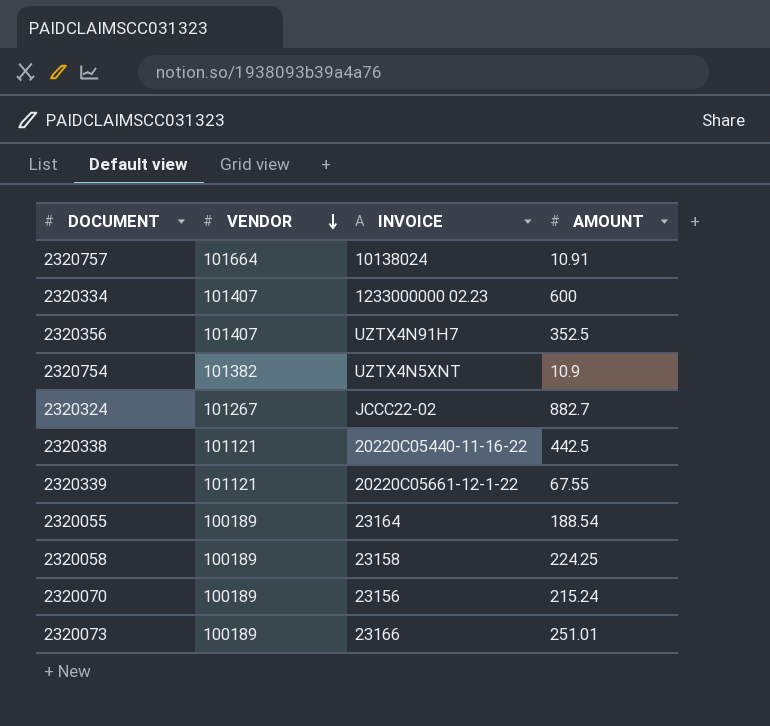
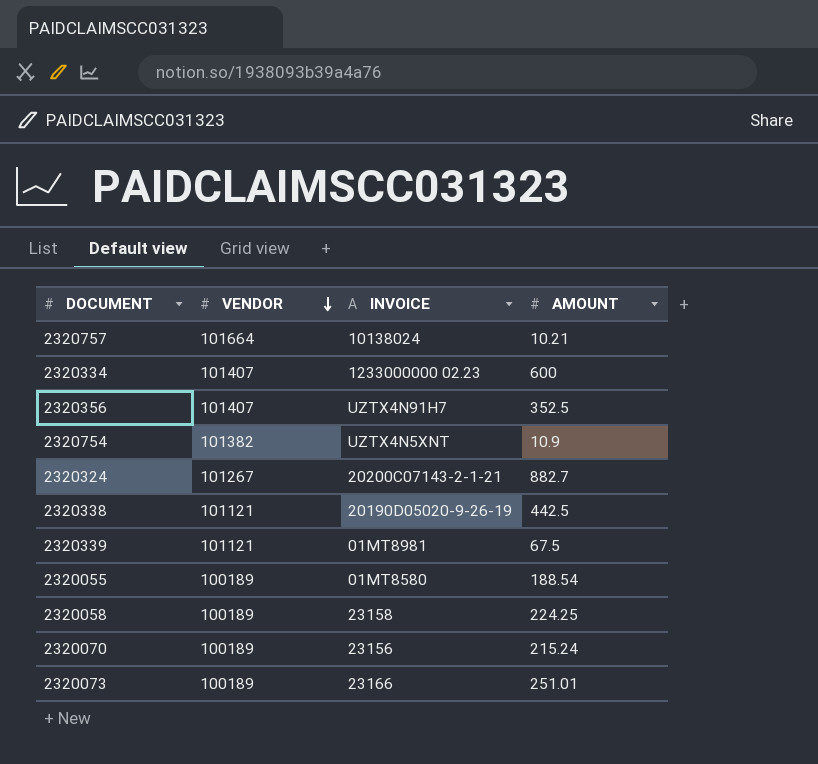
2320757 | AMOUNT: 10.91 -> 10.21
2320324 | INVOICE: JCCC22-02 -> 20200C07143-2-1-21
2320338 | INVOICE: 20220C05440-11-16-22 -> 20190D05020-9-26-19
2320339 | INVOICE: 20220C05661-12-1-22 -> 01MT8981
2320339 | AMOUNT: 67.55 -> 67.5
2320055 | INVOICE: 23164 -> 01MT8580

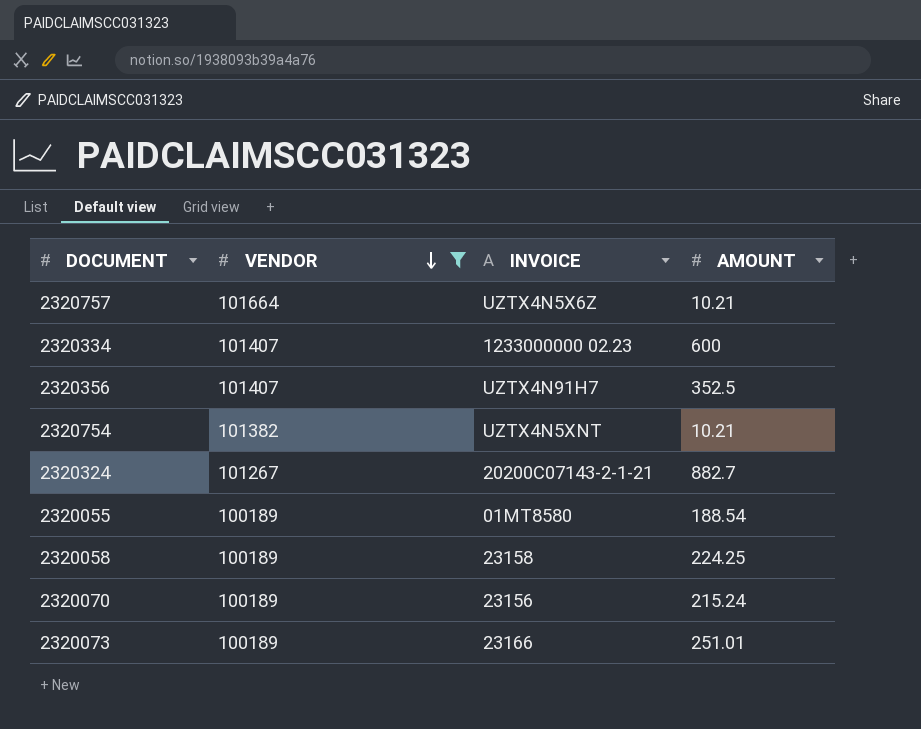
filter: none -> VENDOR != 101121
2320757 | INVOICE: 10138024 -> UZTX4N5X6Z
2320754 | AMOUNT: 10.9 -> 10.21

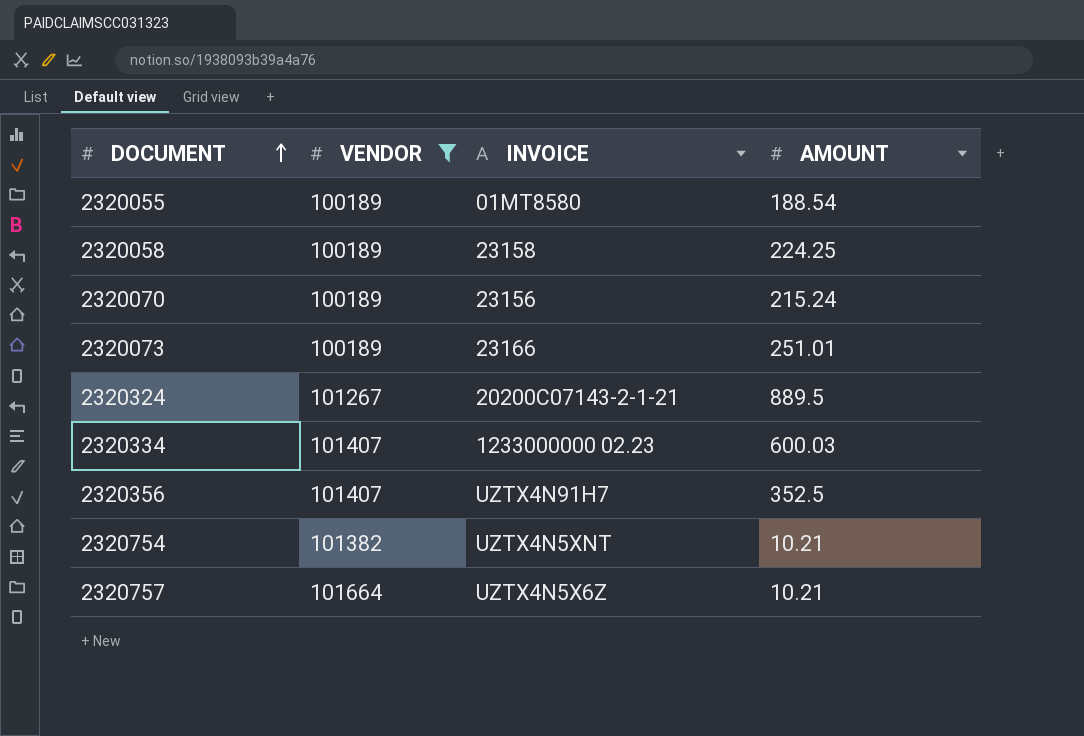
row order: VENDOR descending -> DOCUMENT ascending
2320324 | AMOUNT: 882.7 -> 889.5
2320334 | AMOUNT: 600 -> 600.03

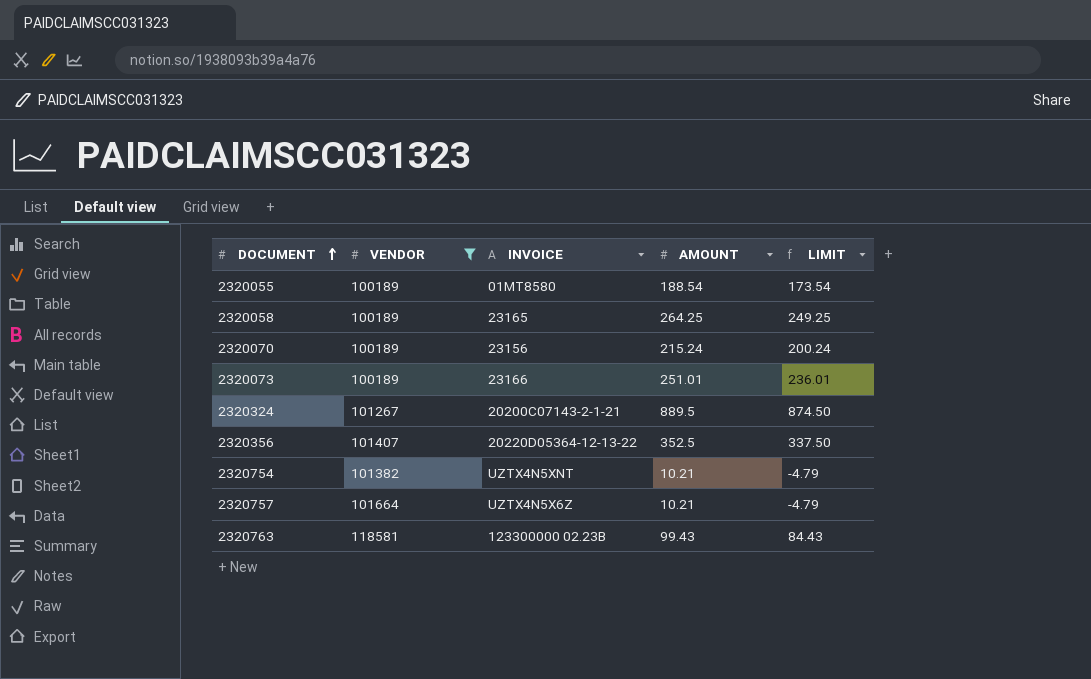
column LIMIT | formula: none -> [AMOUNT] - 15
row 2320334: 101407 | 1233000000 02.23 | 600.03 -> none
2320058 | INVOICE: 23158 -> 23165
2320058 | AMOUNT: 224.25 -> 264.25
2320356 | INVOICE: UZTX4N91H7 -> 20220D05364-12-13-22
row 2320763: none -> 118581 | 123300000 02.23B | 99.43 | 84.43

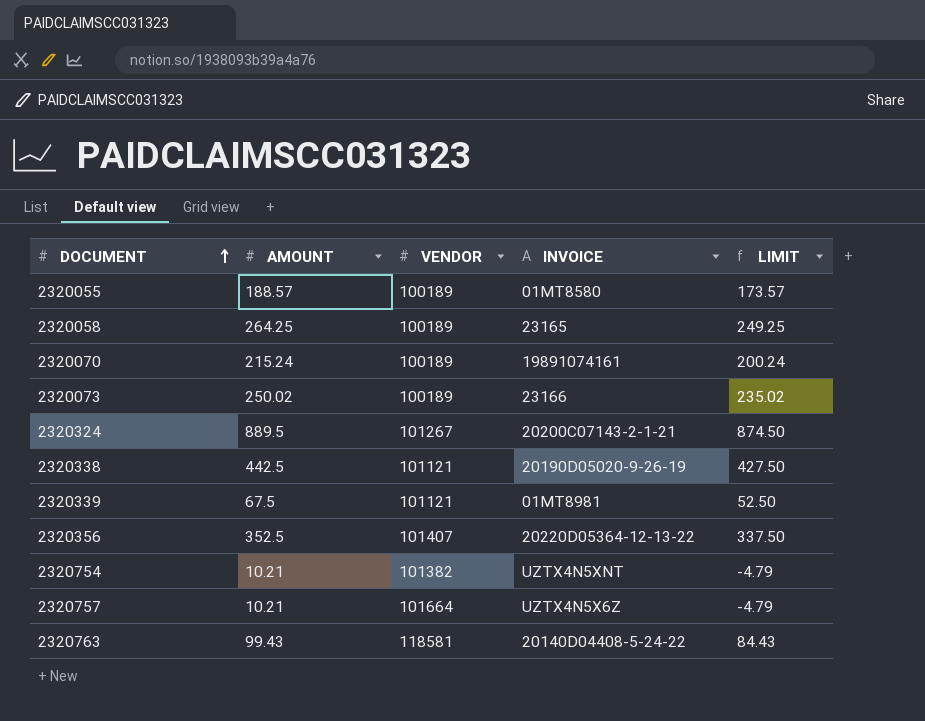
filter: VENDOR != 101121 -> none
column AMOUNT | position: 4 -> 2
2320055 | AMOUNT: 188.54 -> 188.57
2320055 | LIMIT: 173.54 -> 173.57
2320070 | INVOICE: 23156 -> 19891074161
2320073 | AMOUNT: 251.01 -> 250.02
2320073 | LIMIT: 236.01 -> 235.02
2320763 | INVOICE: 123300000 02.23B -> 20140D04408-5-24-22

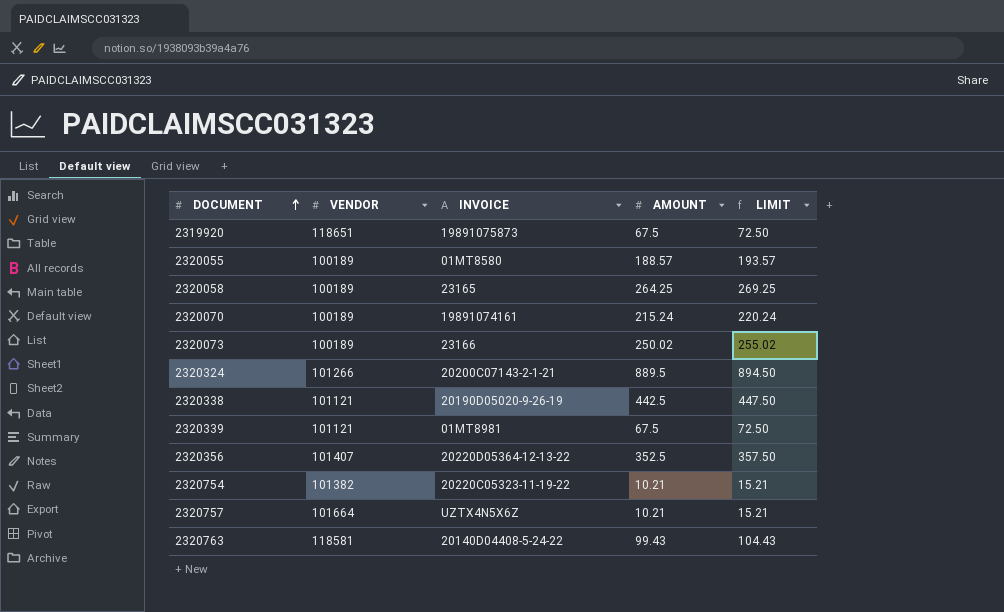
column AMOUNT | position: 2 -> 4
column LIMIT | formula: [AMOUNT] - 15 -> [AMOUNT] + 5
row 2319920: none -> 118651 | 19891075873 | 67.5 | 72.50
2320324 | VENDOR: 101267 -> 101266
2320754 | INVOICE: UZTX4N5XNT -> 20220C05323-11-19-22

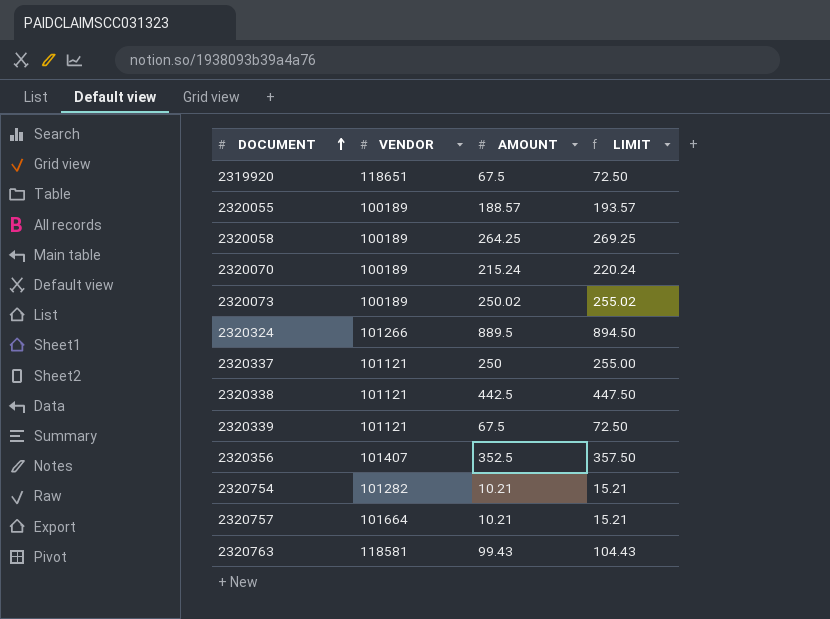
column INVOICE | position: 3 -> none
row 2320337: none -> 101121 | 250 | 255.00
2320754 | VENDOR: 101382 -> 101282

